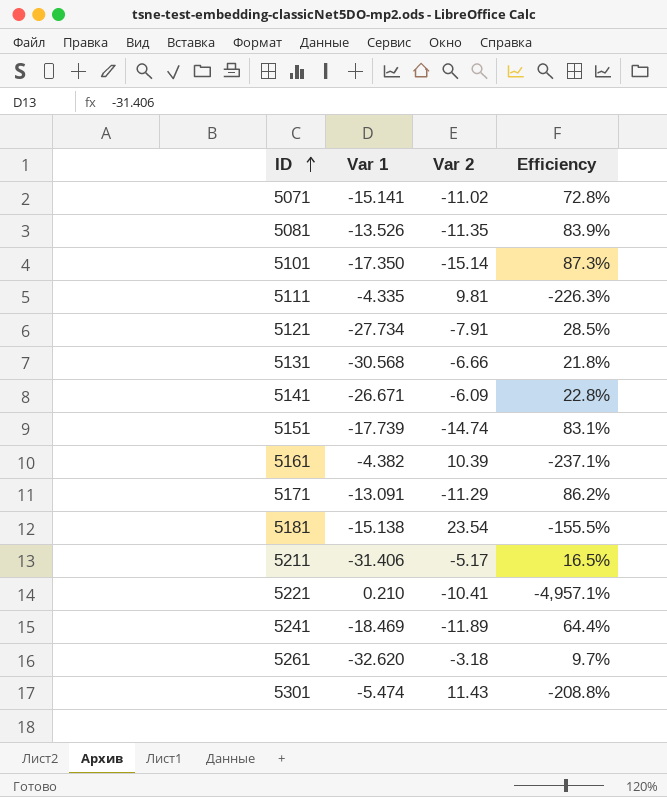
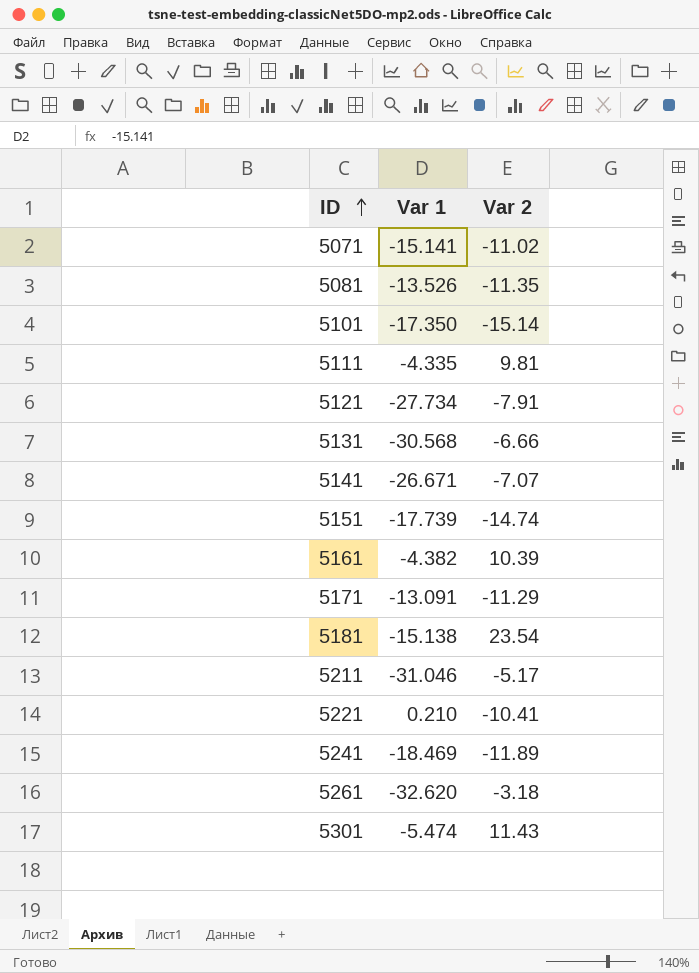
column Efficiency | formula: [Var 2] / [Var 1] -> none
5141 | Var 2: -6.09 -> -7.07
5211 | Var 1: -31.406 -> -31.046

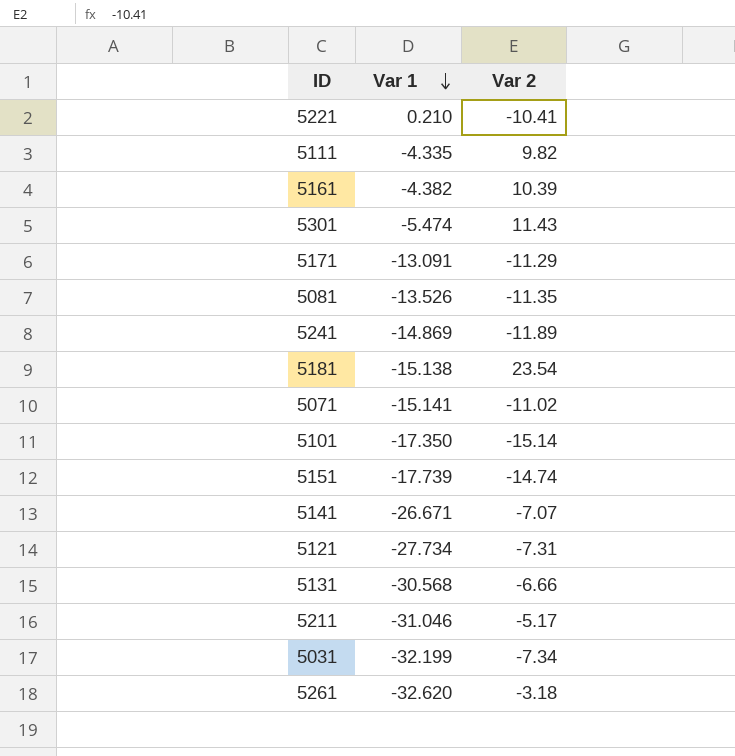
row order: ID ascending -> Var 1 descending
5111 | Var 2: 9.81 -> 9.82
5241 | Var 1: -18.469 -> -14.869
5121 | Var 2: -7.91 -> -7.31
row 5031: none -> -32.199 | -7.34

